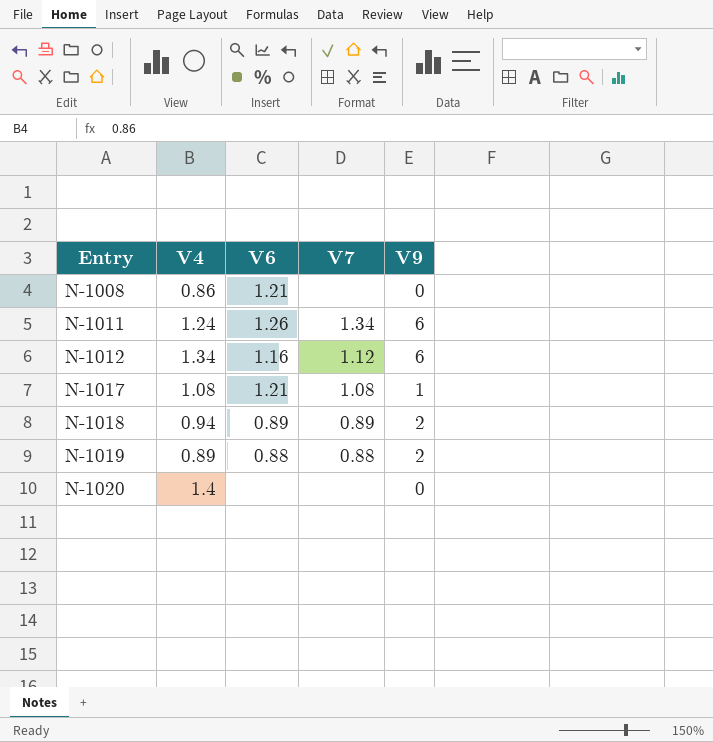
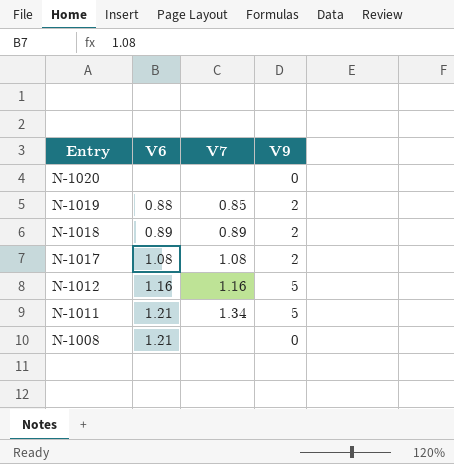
row order: Entry ascending -> Entry descending
column V4 | position: 2 -> none
N-1019 | V7: 0.88 -> 0.85
N-1017 | V6: 1.21 -> 1.08
N-1017 | V9: 1 -> 2
N-1012 | V7: 1.12 -> 1.16
N-1012 | V9: 6 -> 5
N-1011 | V6: 1.26 -> 1.21
N-1011 | V9: 6 -> 5

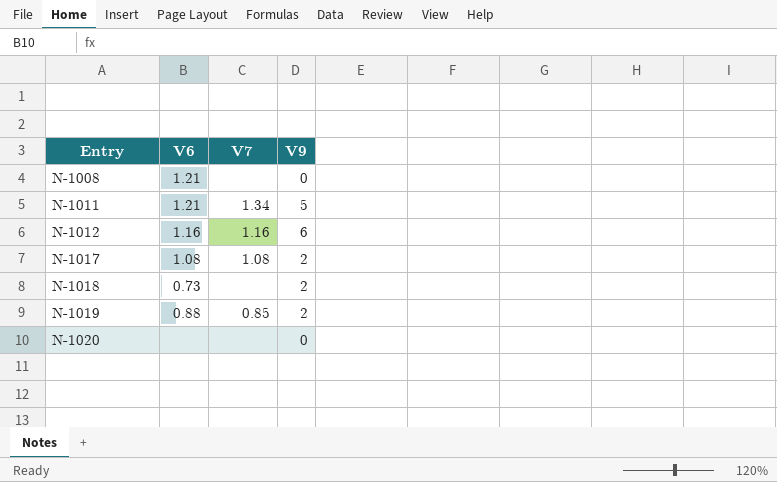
row order: Entry descending -> Entry ascending
N-1012 | V9: 5 -> 6
N-1018 | V6: 0.89 -> 0.73
N-1018 | V7: 0.89 -> none

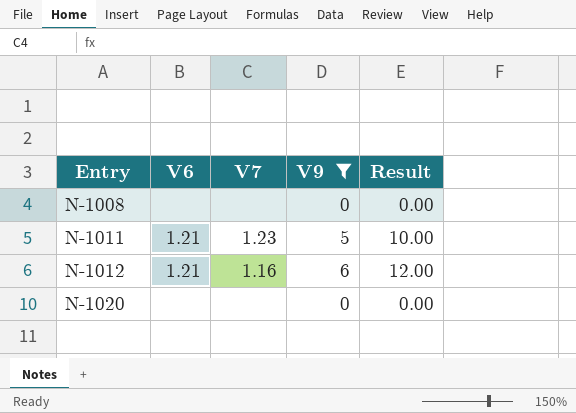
filter: none -> V9 != 2
column Result | formula: none -> [V9] * 2
N-1008 | V6: 1.21 -> none
N-1011 | V7: 1.34 -> 1.23
N-1012 | V6: 1.16 -> 1.21

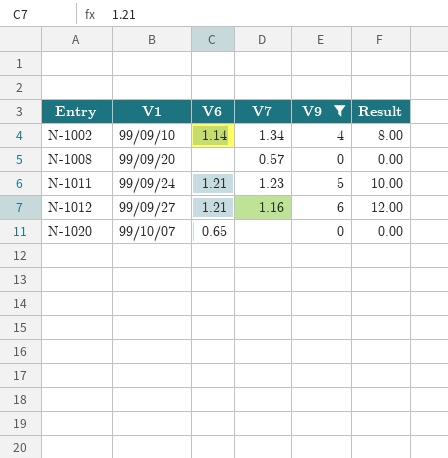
column V1 | position: none -> 2
row N-1002: none -> 99/09/10 | 1.14 | 1.34 | 4 | 8.00
N-1008 | V7: none -> 0.57
N-1020 | V6: none -> 0.65

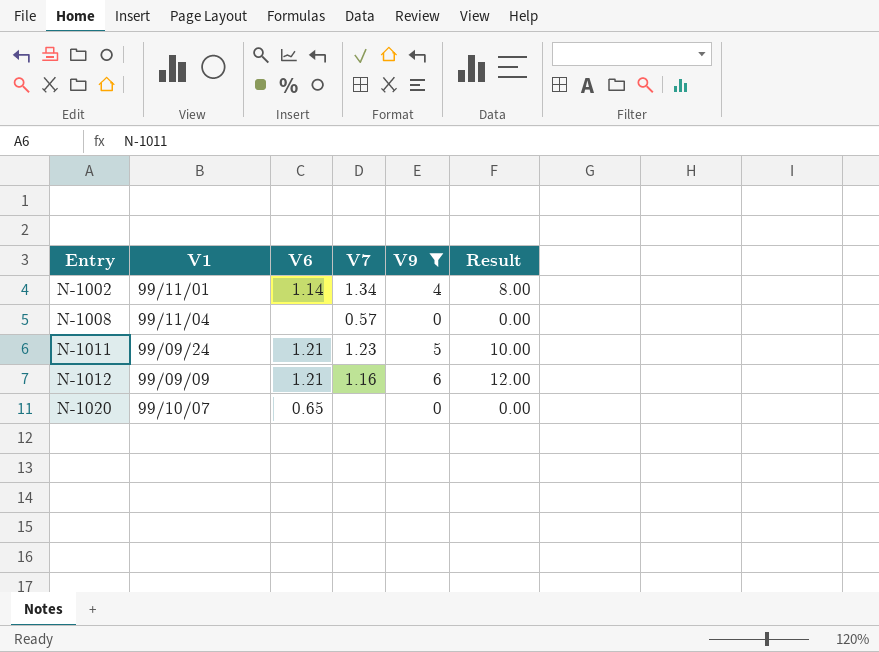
N-1002 | V1: 99/09/10 -> 99/11/01
N-1008 | V1: 99/09/20 -> 99/11/04
N-1012 | V1: 99/09/27 -> 99/09/09

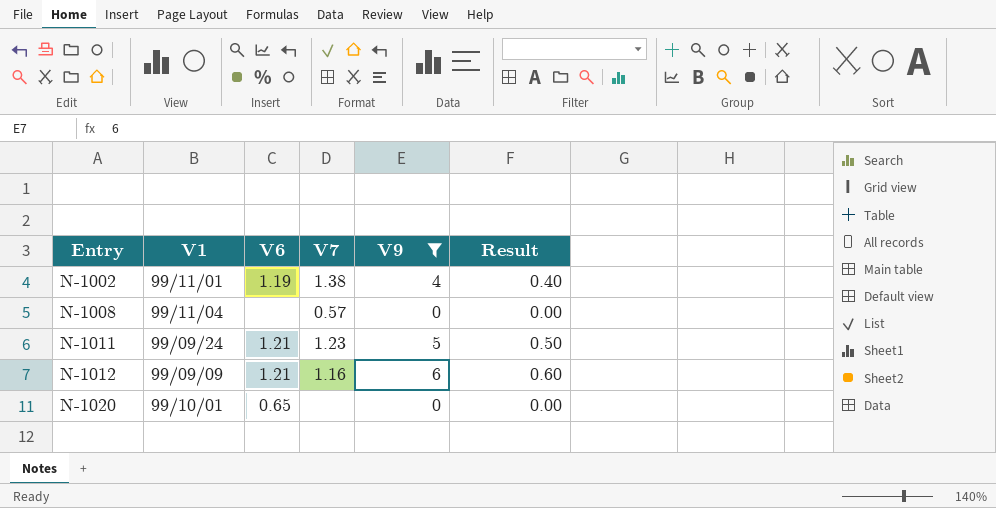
column Result | formula: [V9] * 2 -> [V9] * 0.1
N-1002 | V6: 1.14 -> 1.19
N-1002 | V7: 1.34 -> 1.38
N-1020 | V1: 99/10/07 -> 99/10/01

